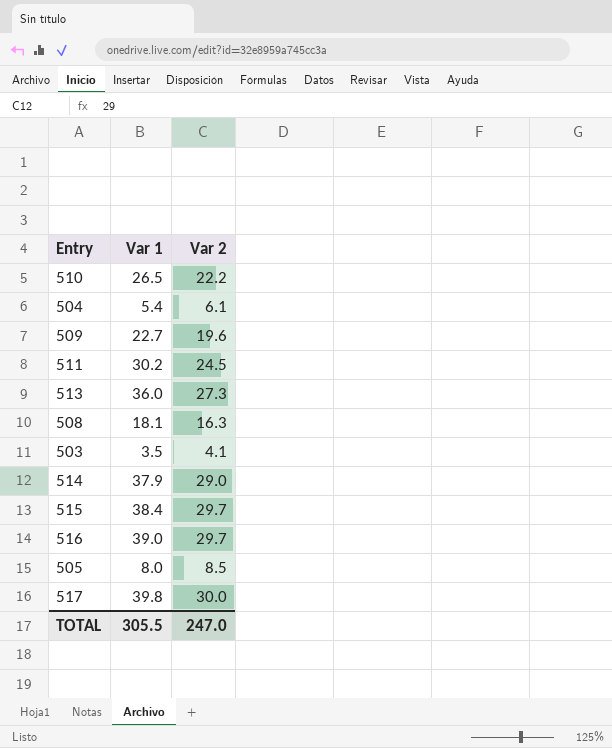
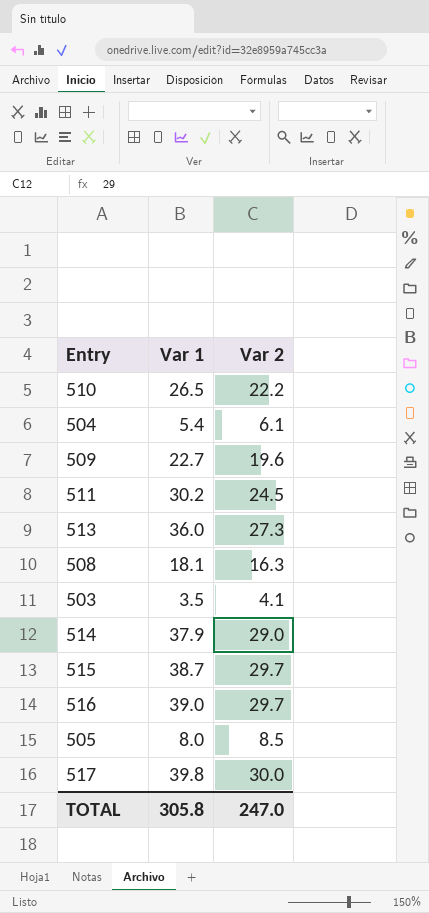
515 | Var 1: 38.4 -> 38.7
TOTAL | Var 1: 305.5 -> 305.8

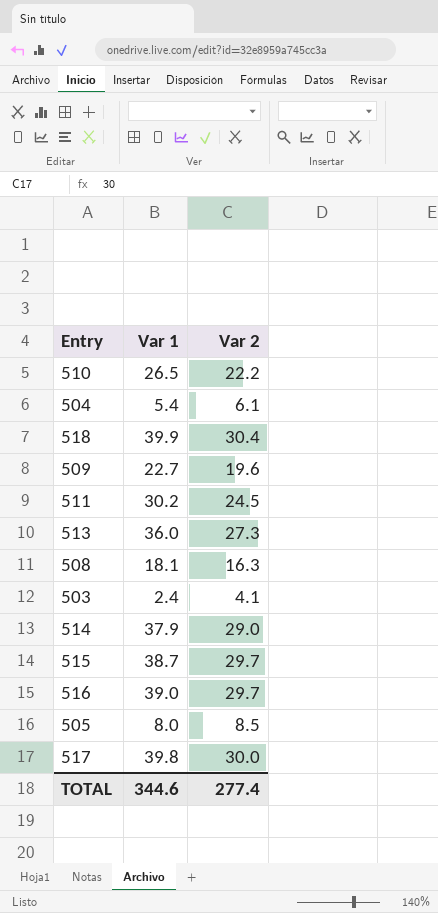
row 518: none -> 39.9 | 30.4
503 | Var 1: 3.5 -> 2.4
TOTAL | Var 1: 305.8 -> 344.6
TOTAL | Var 2: 247.0 -> 277.4

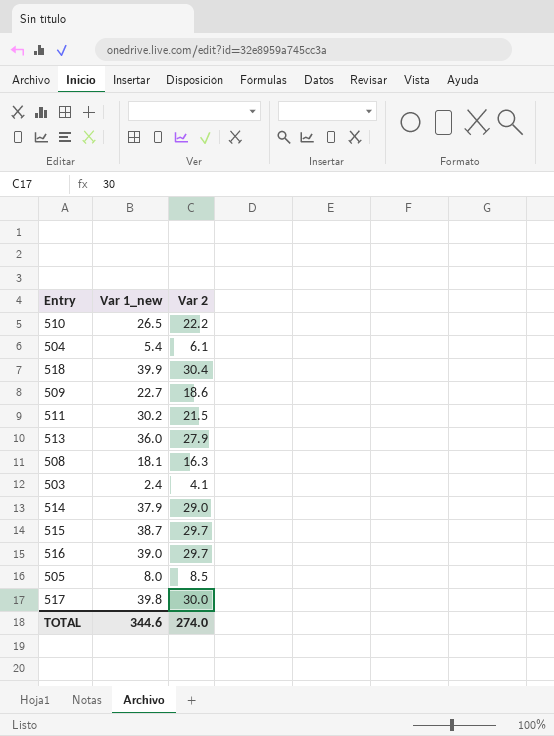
column name: Var 1 -> Var 1_new
509 | Var 2: 19.6 -> 18.6
511 | Var 2: 24.5 -> 21.5
513 | Var 2: 27.3 -> 27.9
TOTAL | Var 2: 277.4 -> 274.0

